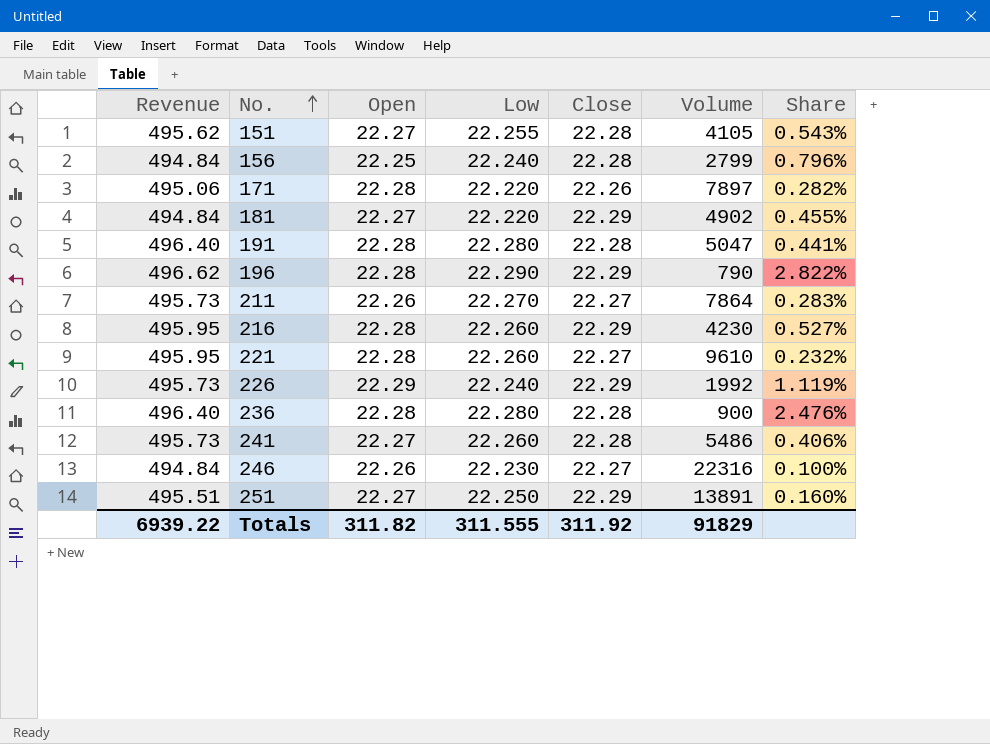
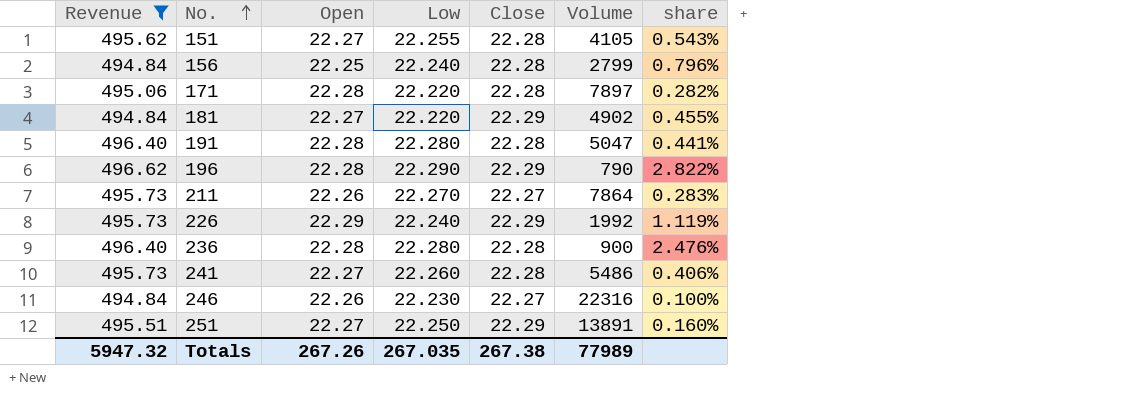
filter: none -> Revenue != 495.95
column name: Share -> share
171 | Close: 22.26 -> 22.28
Totals | Revenue: 6939.22 -> 5947.32
Totals | Open: 311.82 -> 267.26
Totals | Low: 311.555 -> 267.035
Totals | Close: 311.92 -> 267.38
Totals | Volume: 91829 -> 77989

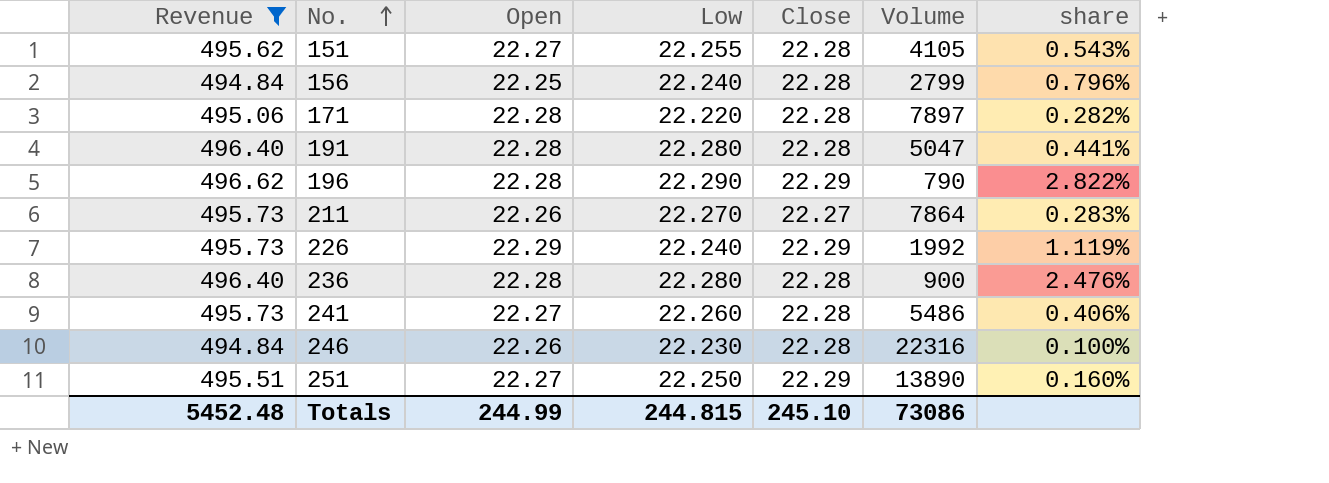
row 181: 494.84 | 22.27 | 22.220 | 22.29 | 4902 | 0.455% -> none
246 | Close: 22.27 -> 22.28
251 | Volume: 13891 -> 13890
Totals | Revenue: 5947.32 -> 5452.48
Totals | Open: 267.26 -> 244.99
Totals | Low: 267.035 -> 244.815
Totals | Close: 267.38 -> 245.10
Totals | Volume: 77989 -> 73086

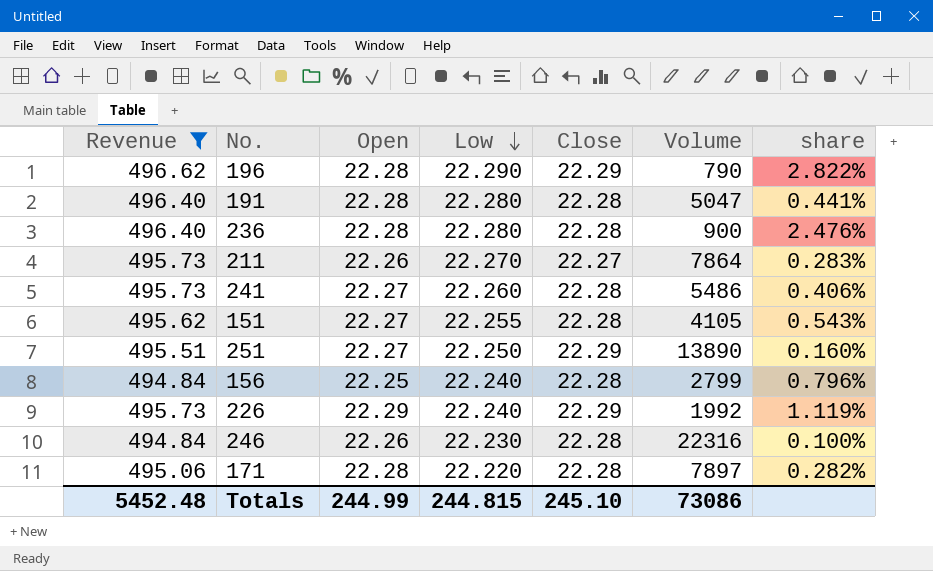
row order: No. ascending -> Low descending

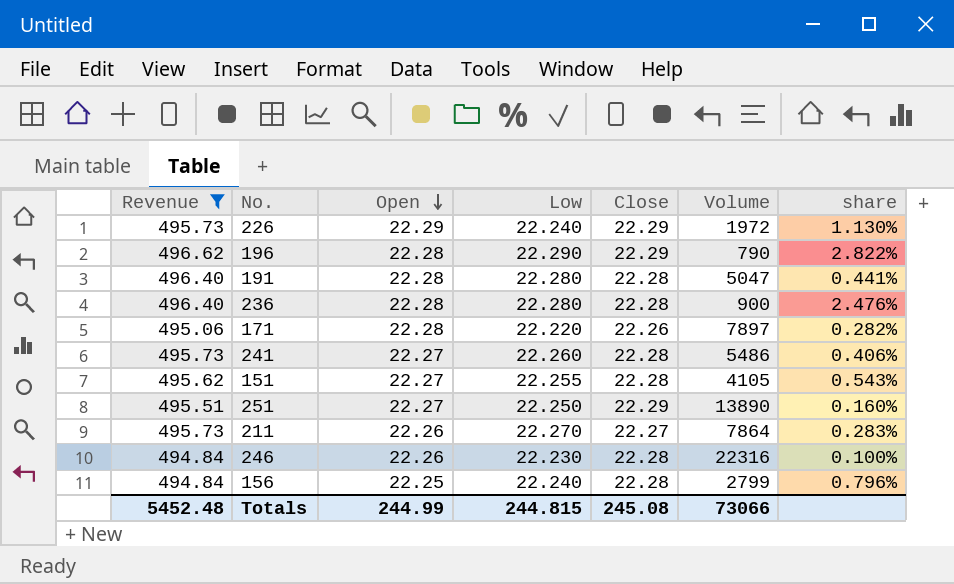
row order: Low descending -> Open descending
226 | Volume: 1992 -> 1972
226 | share: 1.119% -> 1.130%
171 | Close: 22.28 -> 22.26
Totals | Close: 245.10 -> 245.08
Totals | Volume: 73086 -> 73066

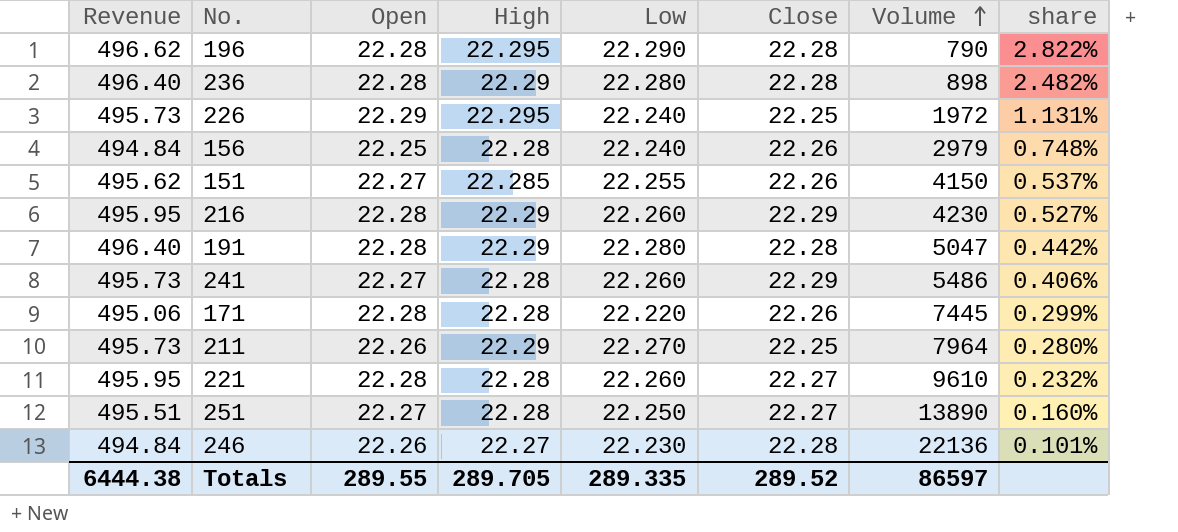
filter: Revenue != 495.95 -> none
row order: Open descending -> Volume ascending
column High | position: none -> 4
column share | formula: [Close] / [Volume] -> [High] / [Volume]
196 | Close: 22.29 -> 22.28
236 | Volume: 900 -> 898
226 | Close: 22.29 -> 22.25
156 | Close: 22.28 -> 22.26
156 | Volume: 2799 -> 2979
151 | Close: 22.28 -> 22.26
151 | Volume: 4105 -> 4150
241 | Close: 22.28 -> 22.29
171 | Volume: 7897 -> 7445
211 | Close: 22.27 -> 22.25
211 | Volume: 7864 -> 7964
251 | Close: 22.29 -> 22.27
246 | Volume: 22316 -> 22136
Totals | Revenue: 5452.48 -> 6444.38
Totals | Open: 244.99 -> 289.55
Totals | Low: 244.815 -> 289.335
Totals | Close: 245.08 -> 289.52
Totals | Volume: 73066 -> 86597

